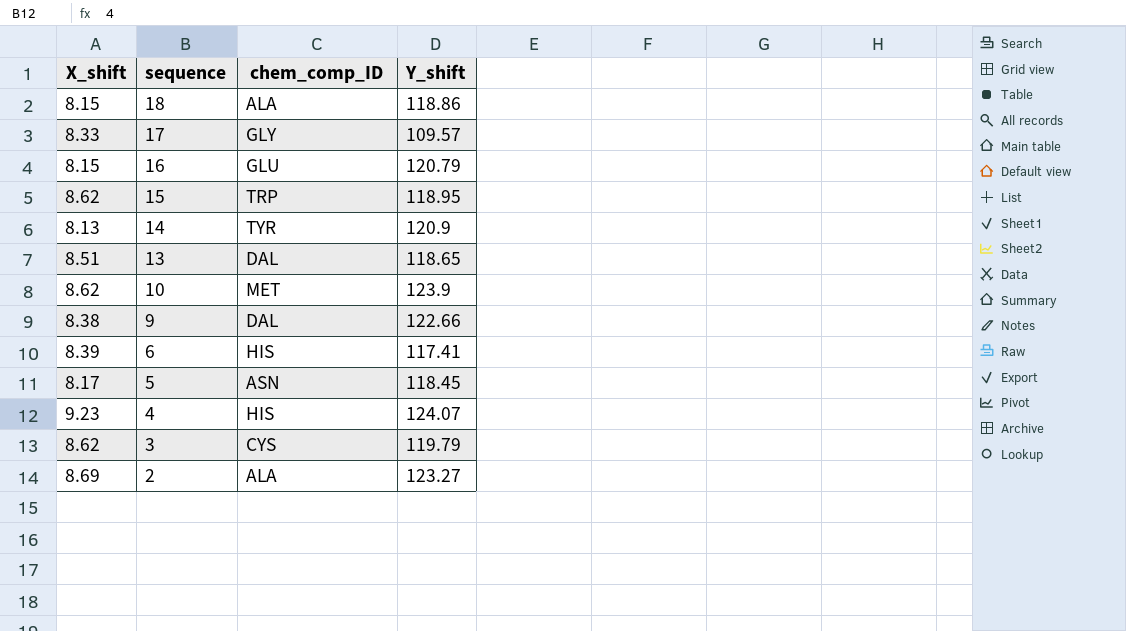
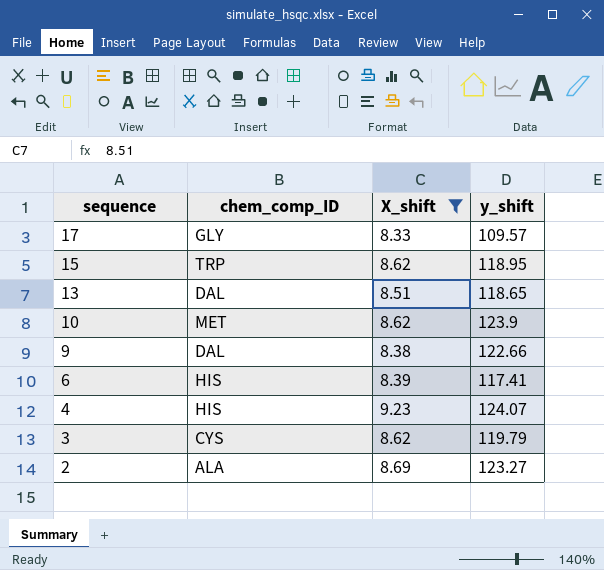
filter: none -> X_shift >= 8.33
column X_shift | position: 1 -> 3
column name: Y_shift -> y_shift

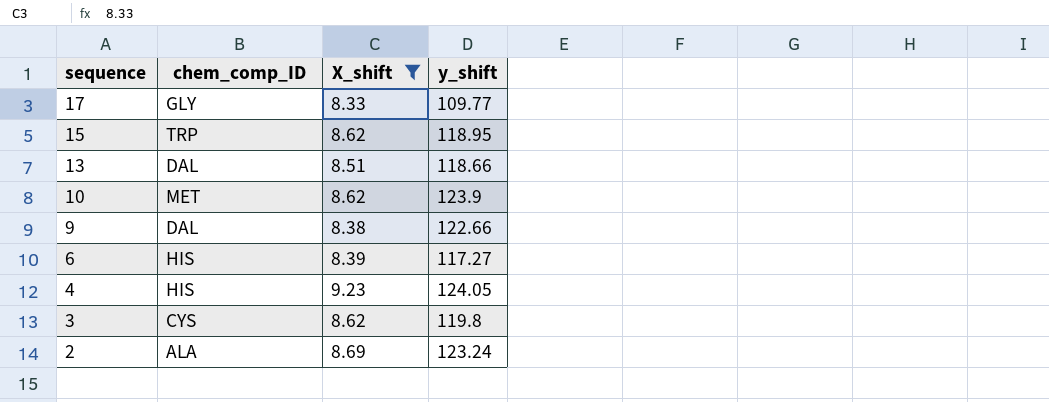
17 | y_shift: 109.57 -> 109.77
13 | y_shift: 118.65 -> 118.66
6 | y_shift: 117.41 -> 117.27
4 | y_shift: 124.07 -> 124.05
3 | y_shift: 119.79 -> 119.8
2 | y_shift: 123.27 -> 123.24

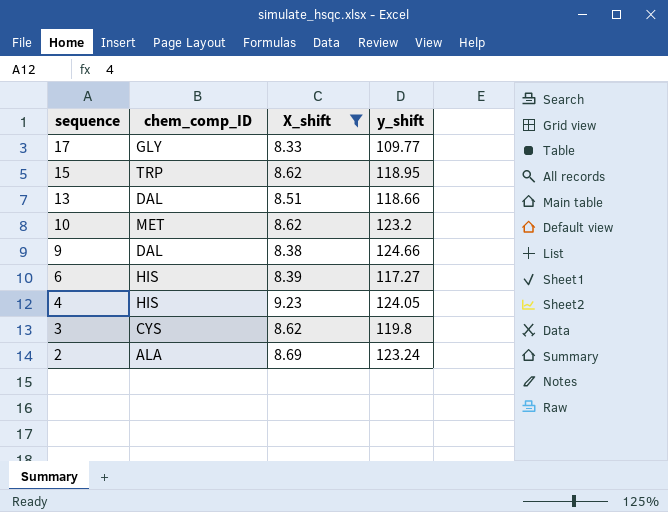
10 | y_shift: 123.9 -> 123.2
9 | y_shift: 122.66 -> 124.66

